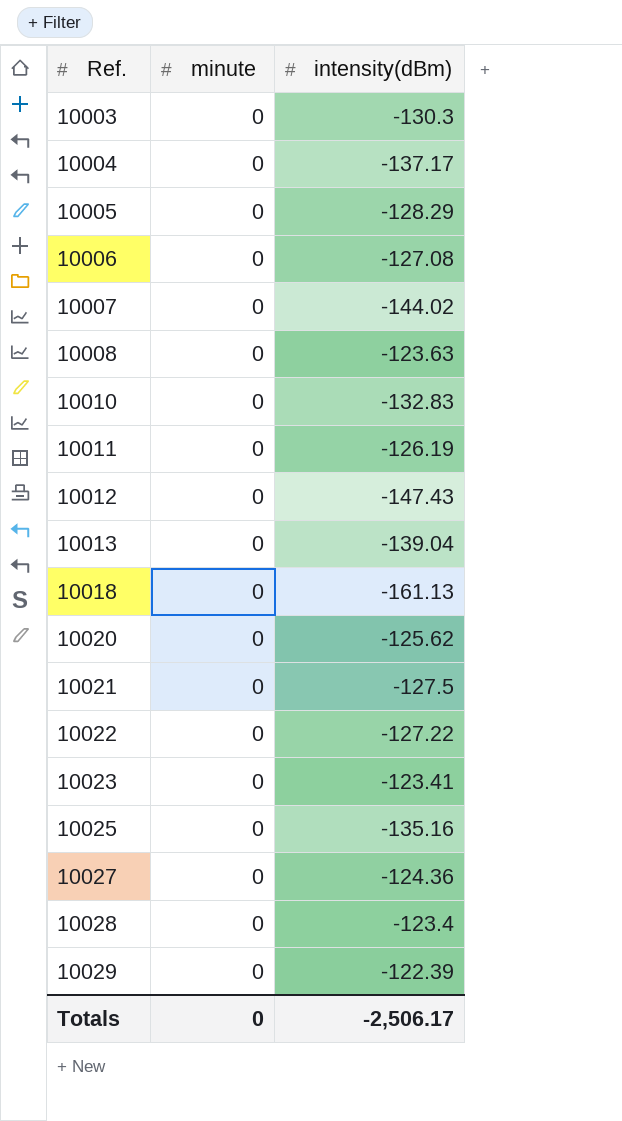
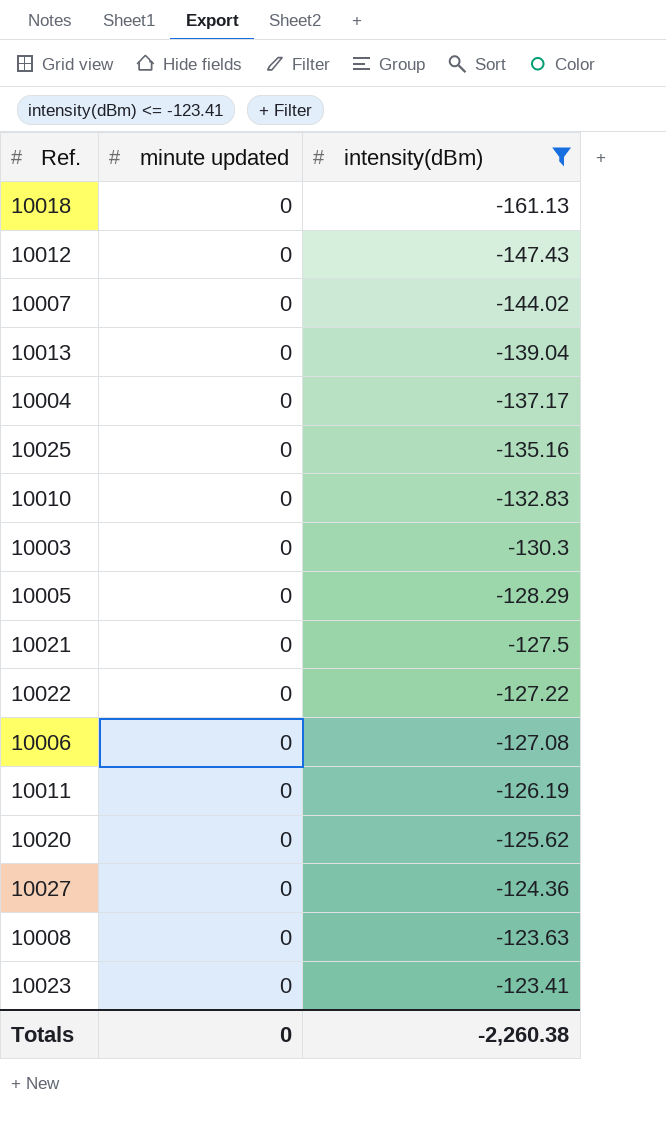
filter: none -> intensity(dBm) <= -123.41
row order: Ref. ascending -> intensity(dBm) ascending
column name: minute -> minute updated
Totals | intensity(dBm): -2,506.17 -> -2,260.38

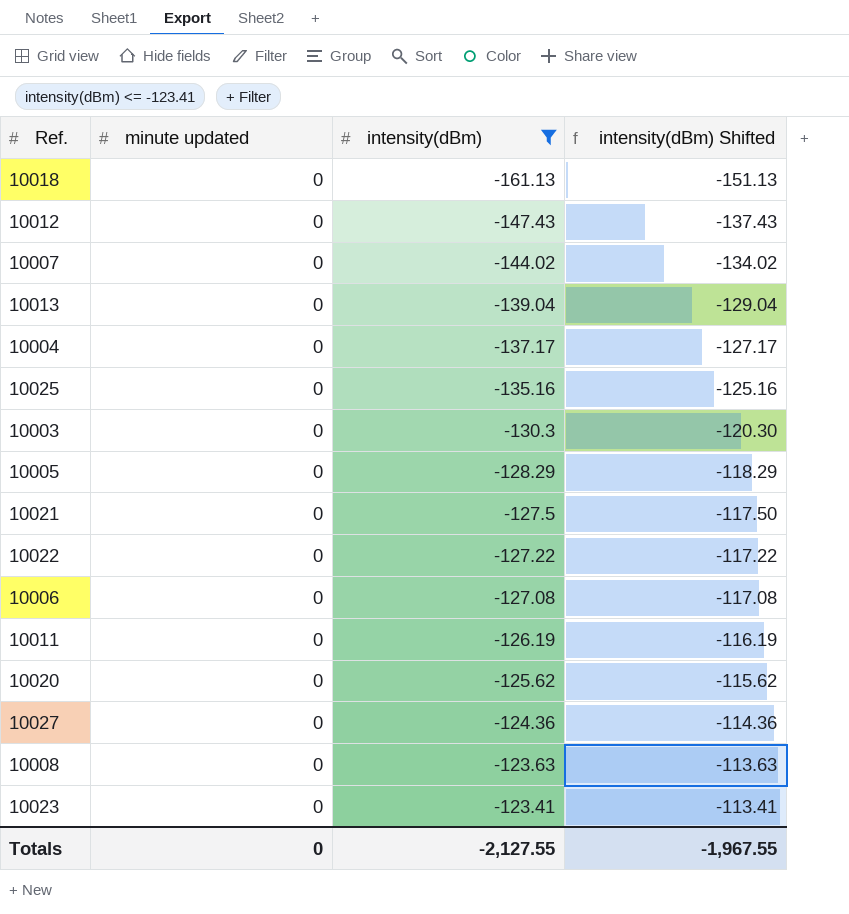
column intensity(dBm) Shifted | formula: none -> [intensity(dBm)] + 10
row 10010: 0 | -132.83 -> none
Totals | intensity(dBm): -2,260.38 -> -2,127.55

